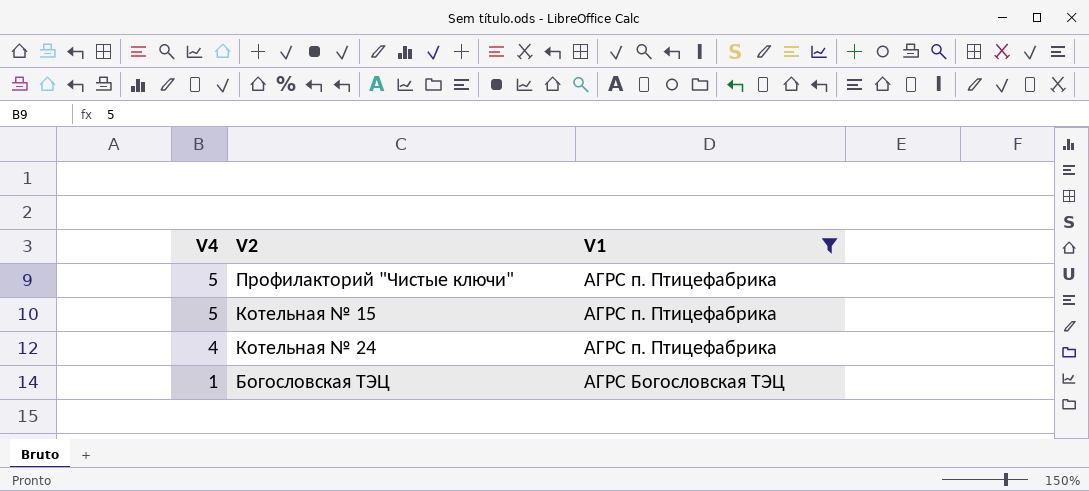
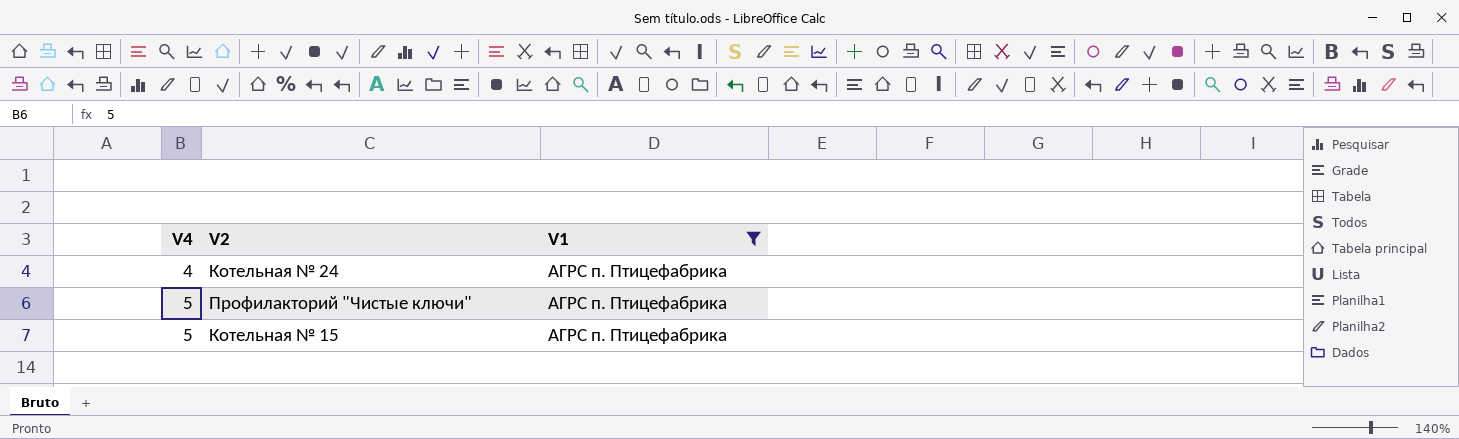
row order: V4 descending -> V4 ascending
row Богословская ТЭЦ: 1 | АГРС Богословская ТЭЦ -> none

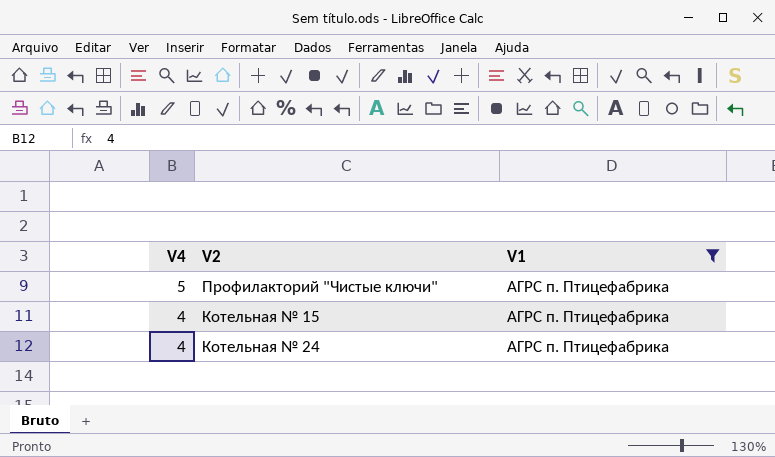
row order: V4 ascending -> V4 descending
Котельная № 15 | V4: 5 -> 4

